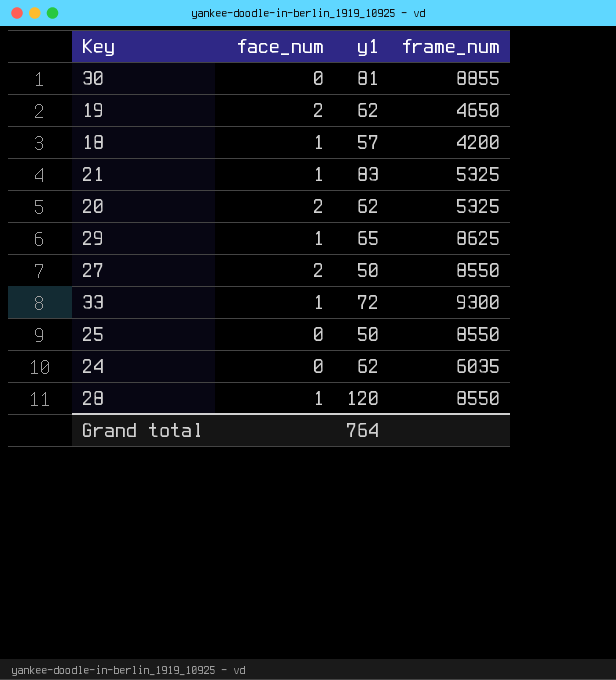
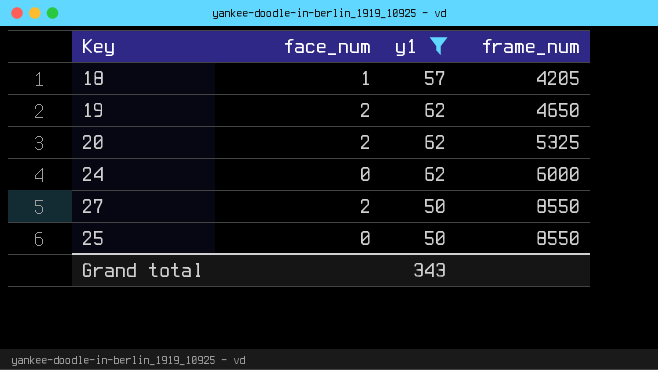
filter: none -> y1 <= 62
row order: none -> frame_num ascending
18 | frame_num: 4200 -> 4205
24 | frame_num: 6035 -> 6000
Grand total | y1: 764 -> 343

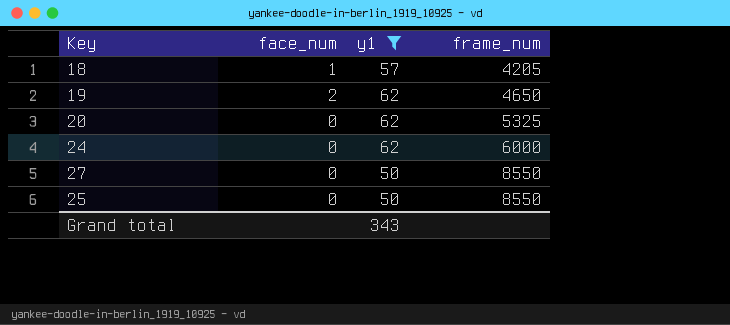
20 | face_num: 2 -> 0
27 | face_num: 2 -> 0

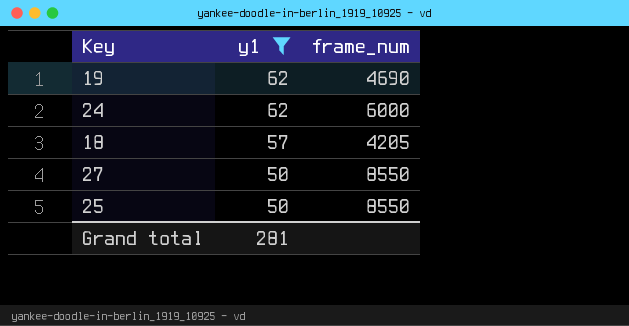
row order: frame_num ascending -> y1 descending
column face_num | position: 2 -> none
row 20: 0 | 62 | 5325 -> none
19 | frame_num: 4650 -> 4690
Grand total | y1: 343 -> 281

